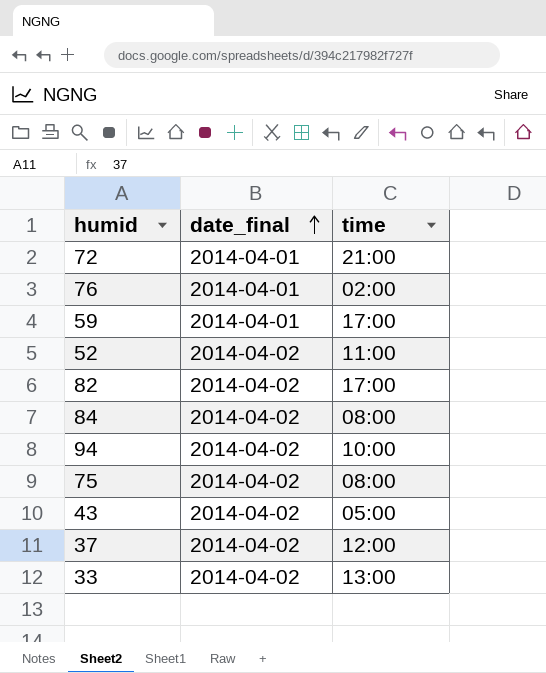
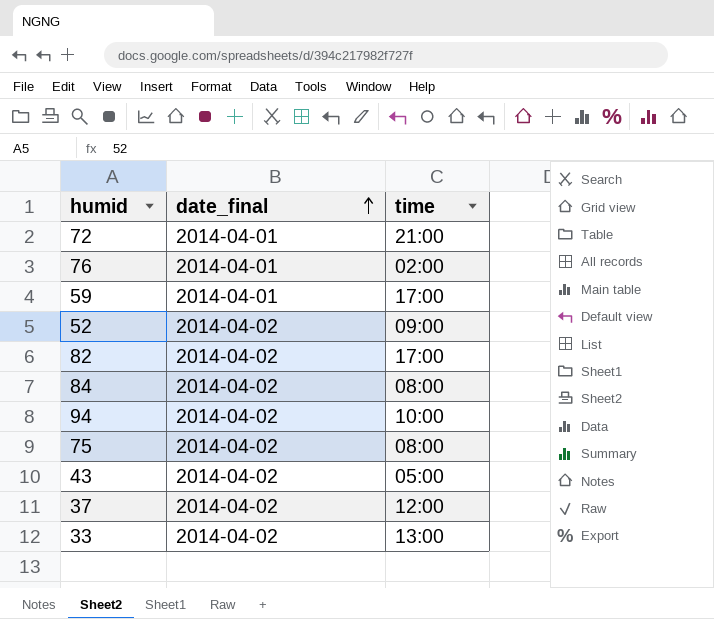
52 | time: 11:00 -> 09:00

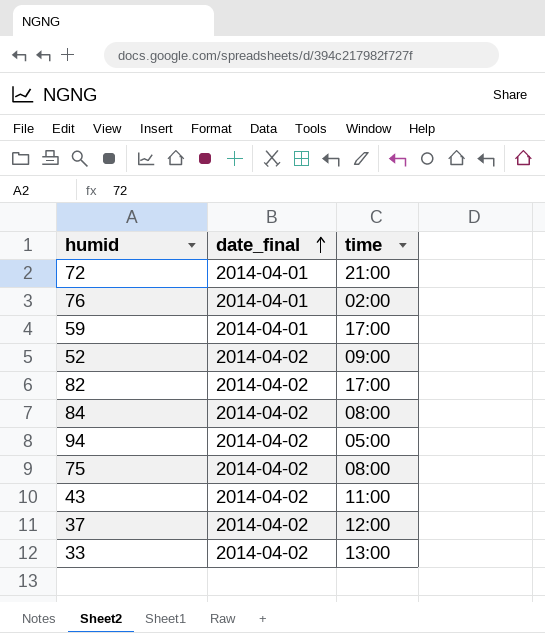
94 | time: 10:00 -> 05:00
43 | time: 05:00 -> 11:00

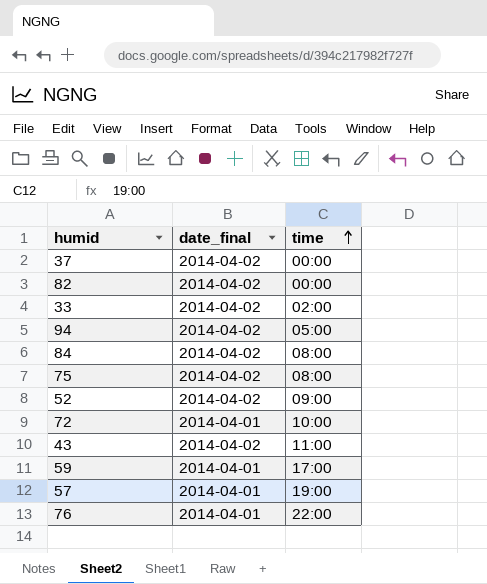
row order: date_final ascending -> time ascending
37 | time: 12:00 -> 00:00
82 | time: 17:00 -> 00:00
33 | time: 13:00 -> 02:00
72 | time: 21:00 -> 10:00
row 57: none -> 2014-04-01 | 19:00
76 | time: 02:00 -> 22:00

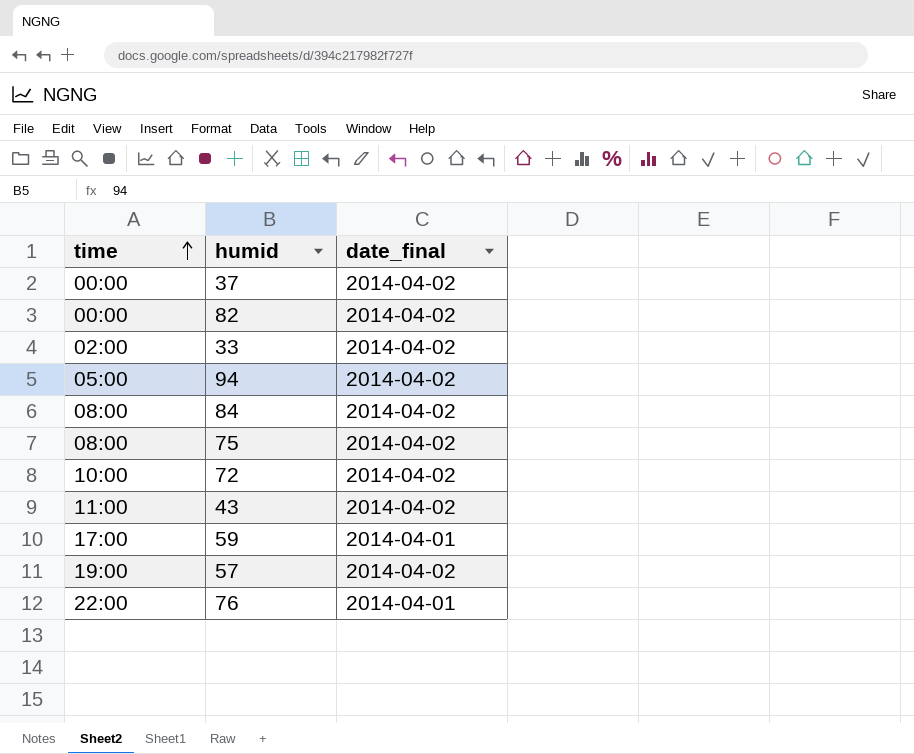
column time | position: 3 -> 1
row 52: 2014-04-02 | 09:00 -> none
72 | date_final: 2014-04-01 -> 2014-04-02
57 | date_final: 2014-04-01 -> 2014-04-02

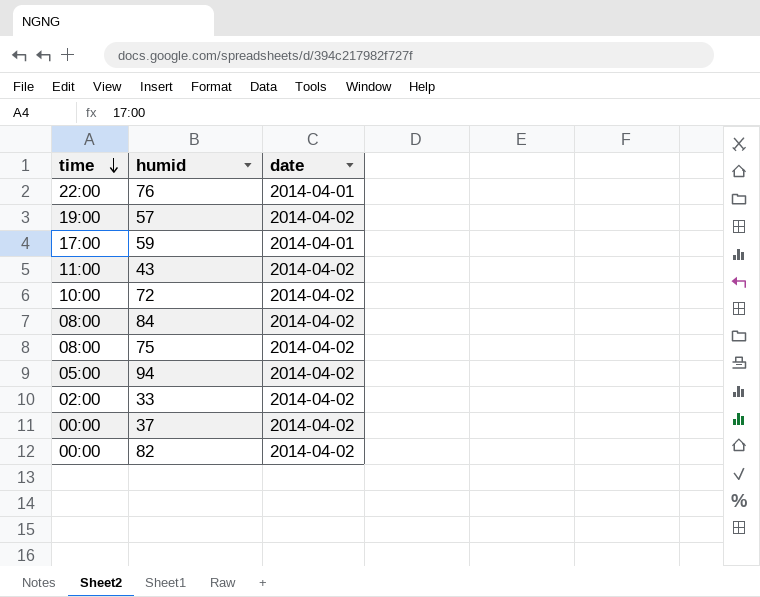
row order: time ascending -> time descending
column name: date_final -> date

